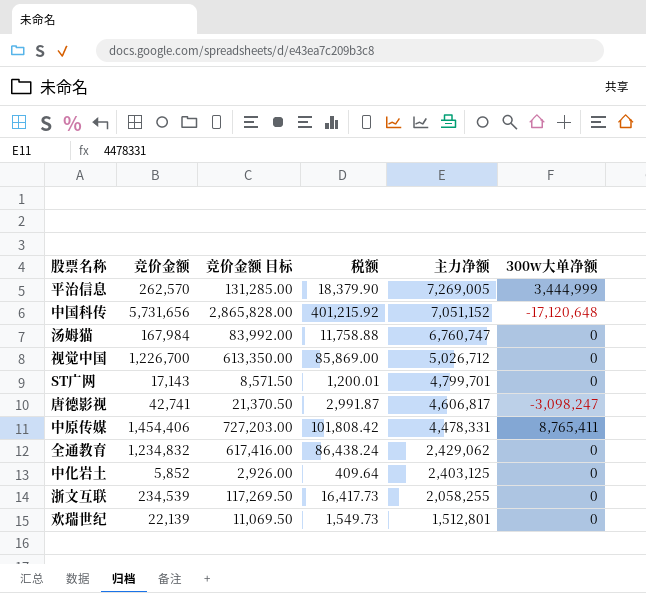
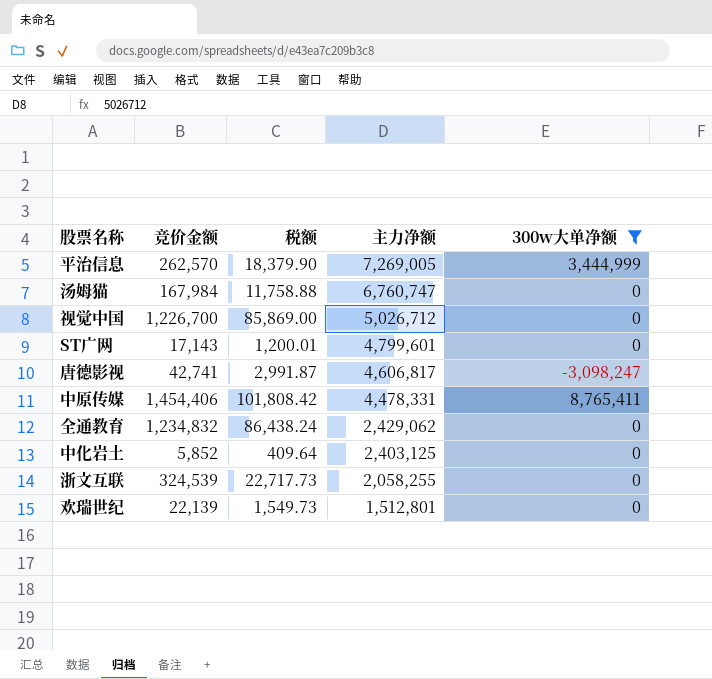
filter: none -> 300w大单净额 != -17,120,648
column 竞价金额 目标 | formula: [竞价金额] * 0.5 -> none
ST广网 | 主力净额: 4,799,701 -> 4,799,601
浙文互联 | 竞价金额: 234,539 -> 324,539
浙文互联 | 税额: 16,417.73 -> 22,717.73

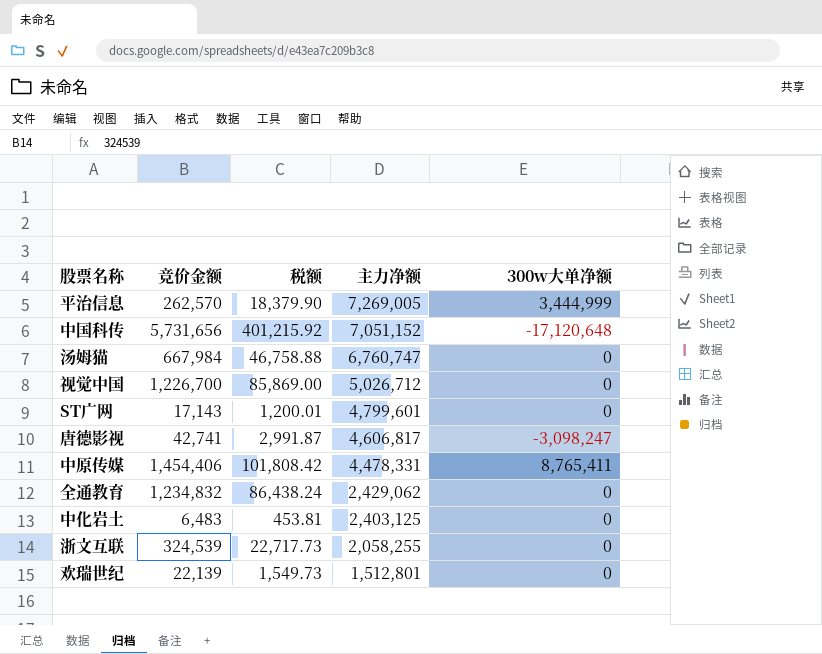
filter: 300w大单净额 != -17,120,648 -> none
汤姆猫 | 竞价金额: 167,984 -> 667,984
汤姆猫 | 税额: 11,758.88 -> 46,758.88
中化岩土 | 竞价金额: 5,852 -> 6,483
中化岩土 | 税额: 409.64 -> 453.81

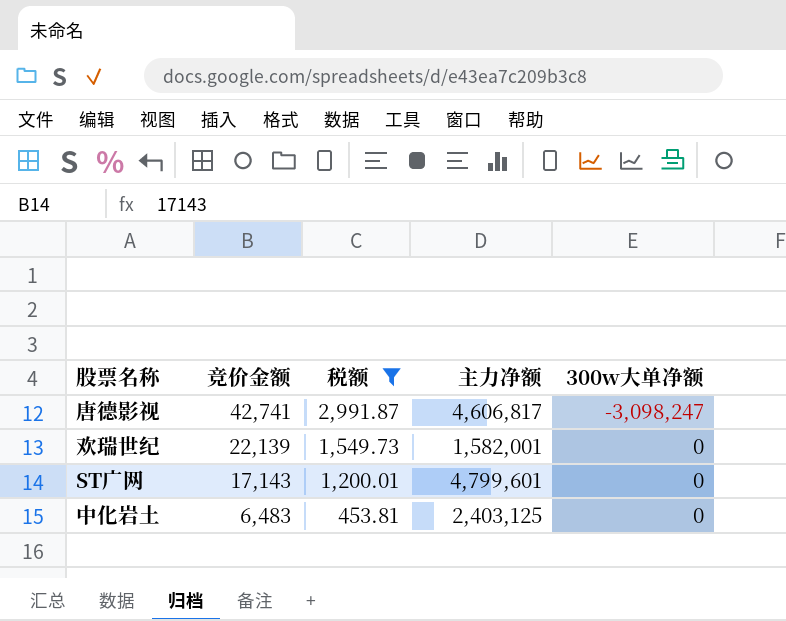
filter: none -> 税额 <= 2,991.87
row order: 主力净额 descending -> 竞价金额 descending
欢瑞世纪 | 主力净额: 1,512,801 -> 1,582,001

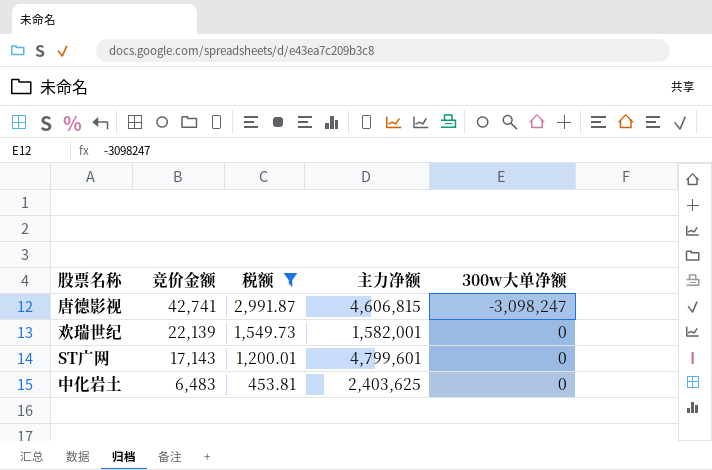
唐德影视 | 主力净额: 4,606,817 -> 4,606,815
中化岩土 | 主力净额: 2,403,125 -> 2,403,625

